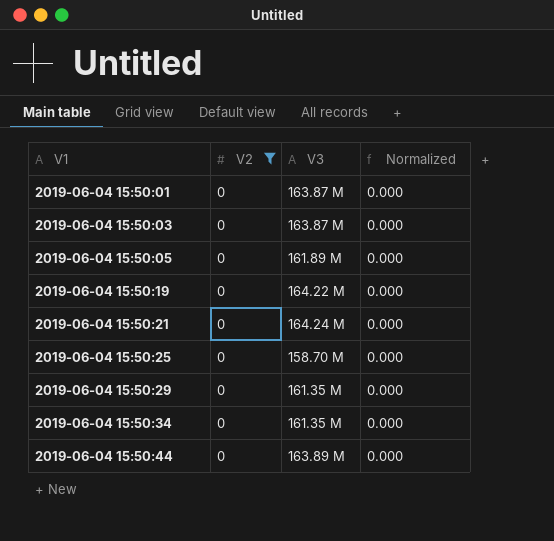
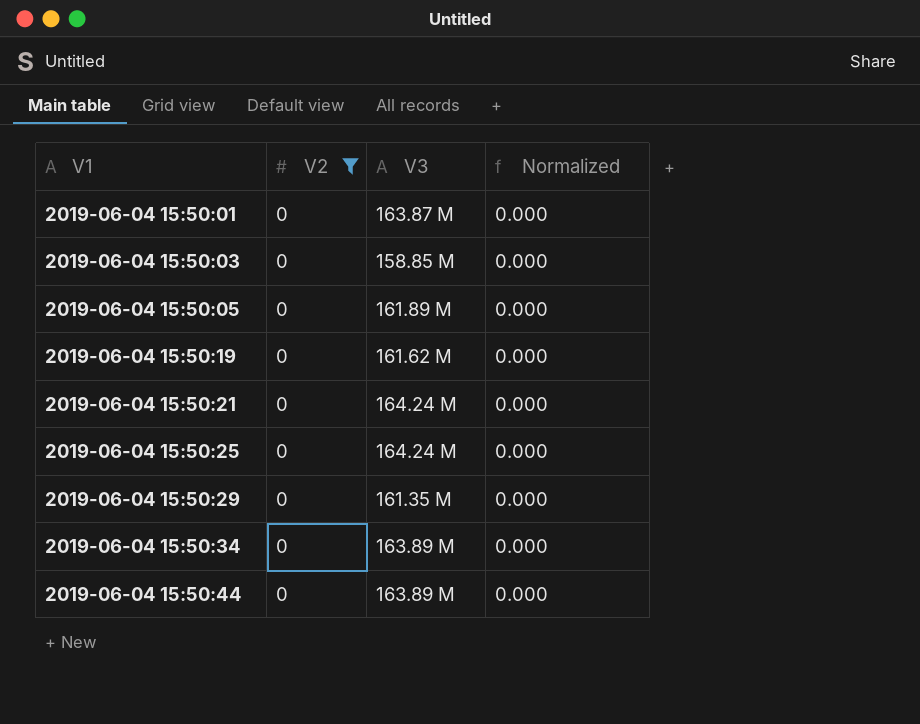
2019-06-04 15:50:03 | V3: 163.87 M -> 158.85 M
2019-06-04 15:50:19 | V3: 164.22 M -> 161.62 M
2019-06-04 15:50:25 | V3: 158.70 M -> 164.24 M
2019-06-04 15:50:34 | V3: 161.35 M -> 163.89 M

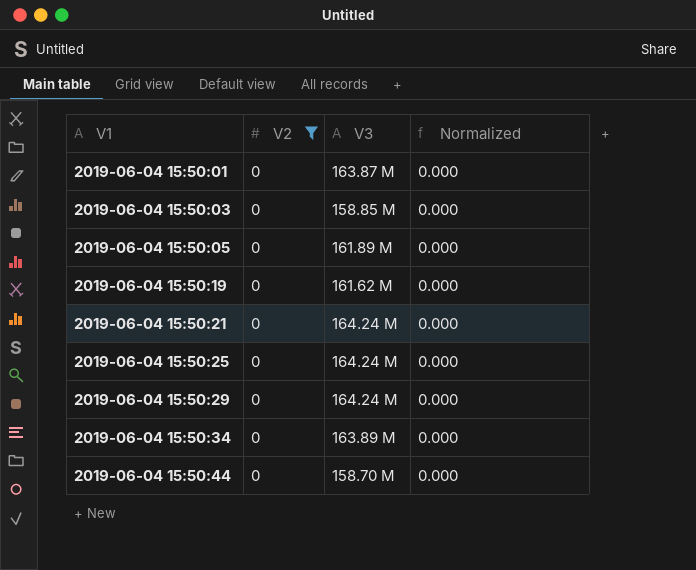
2019-06-04 15:50:29 | V3: 161.35 M -> 164.24 M
2019-06-04 15:50:44 | V3: 163.89 M -> 158.70 M

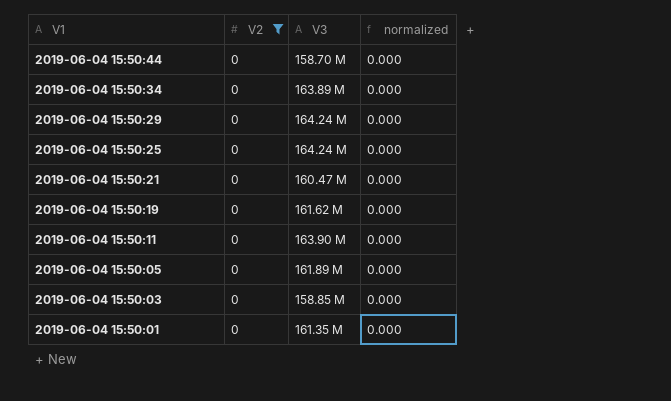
row order: V1 ascending -> V1 descending
column name: Normalized -> normalized
2019-06-04 15:50:21 | V3: 164.24 M -> 160.47 M
row 2019-06-04 15:50:11: none -> 0 | 163.90 M | 0.000
2019-06-04 15:50:01 | V3: 163.87 M -> 161.35 M

